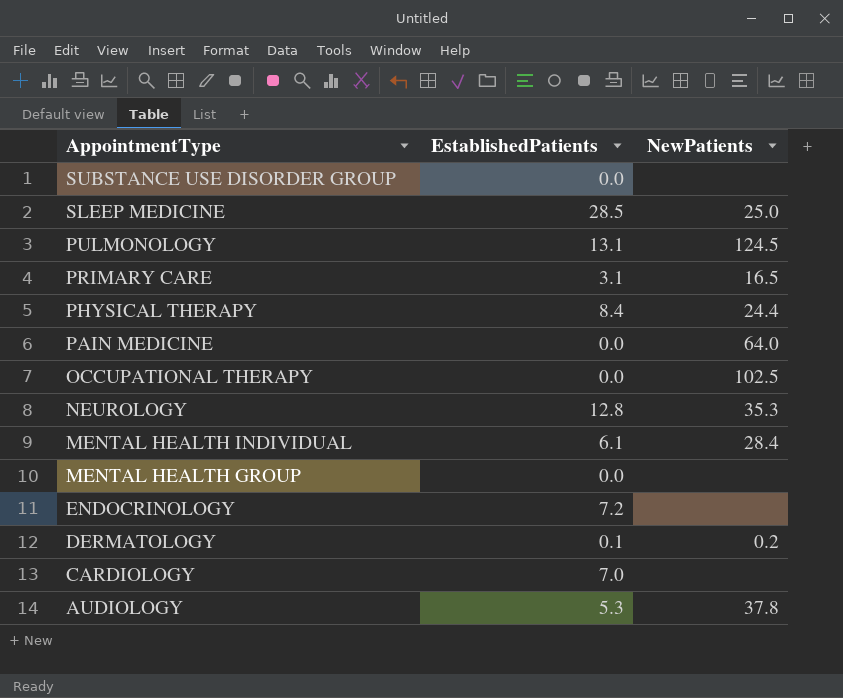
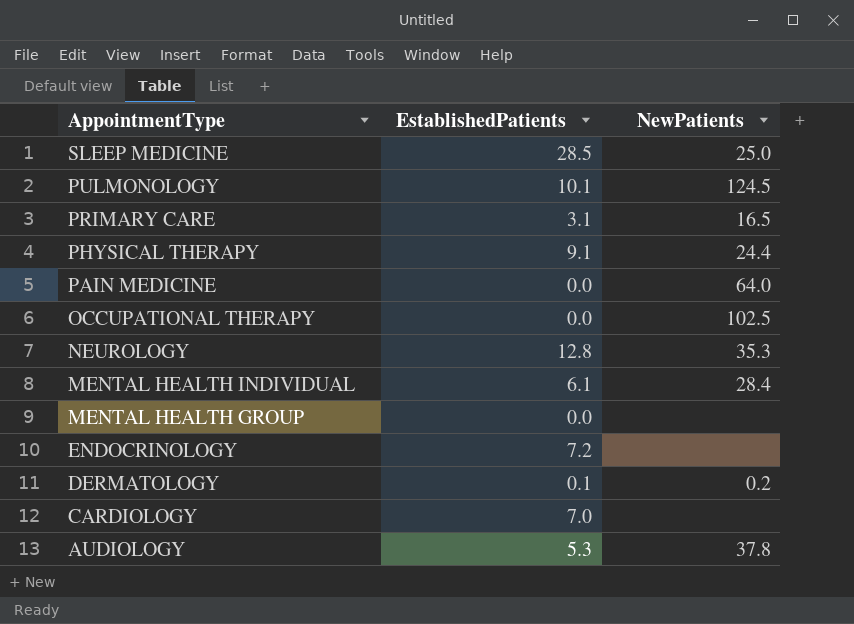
row SUBSTANCE USE DISORDER GROUP: 0.0 | none -> none
PULMONOLOGY | EstablishedPatients: 13.1 -> 10.1
PHYSICAL THERAPY | EstablishedPatients: 8.4 -> 9.1

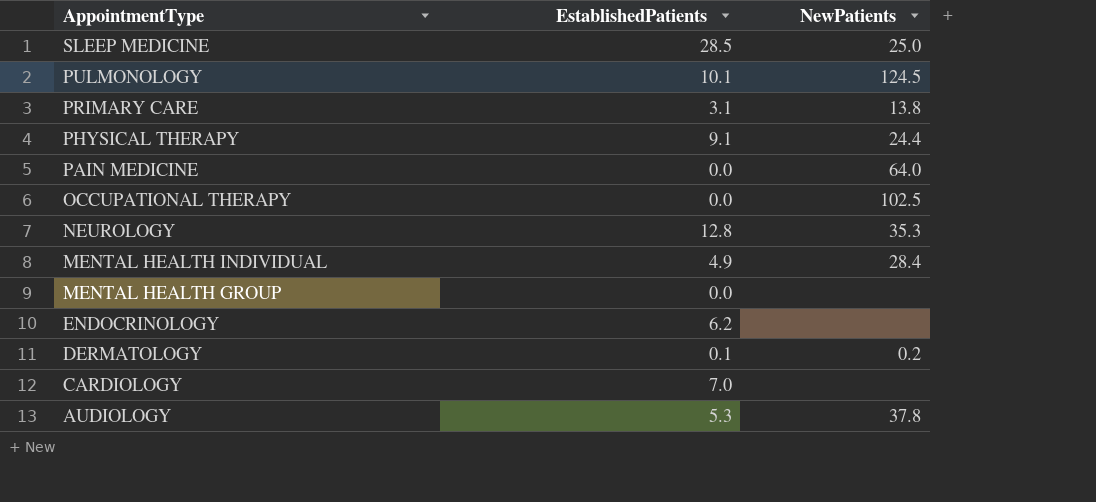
PRIMARY CARE | NewPatients: 16.5 -> 13.8
MENTAL HEALTH INDIVIDUAL | EstablishedPatients: 6.1 -> 4.9
ENDOCRINOLOGY | EstablishedPatients: 7.2 -> 6.2

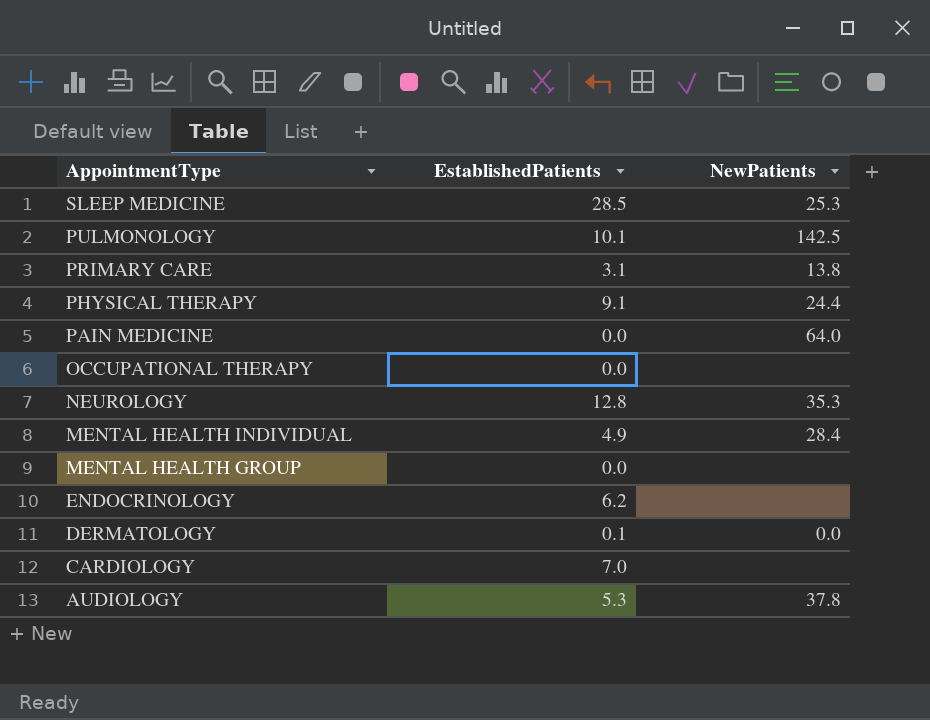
SLEEP MEDICINE | NewPatients: 25.0 -> 25.3
PULMONOLOGY | NewPatients: 124.5 -> 142.5
OCCUPATIONAL THERAPY | NewPatients: 102.5 -> none
DERMATOLOGY | NewPatients: 0.2 -> 0.0

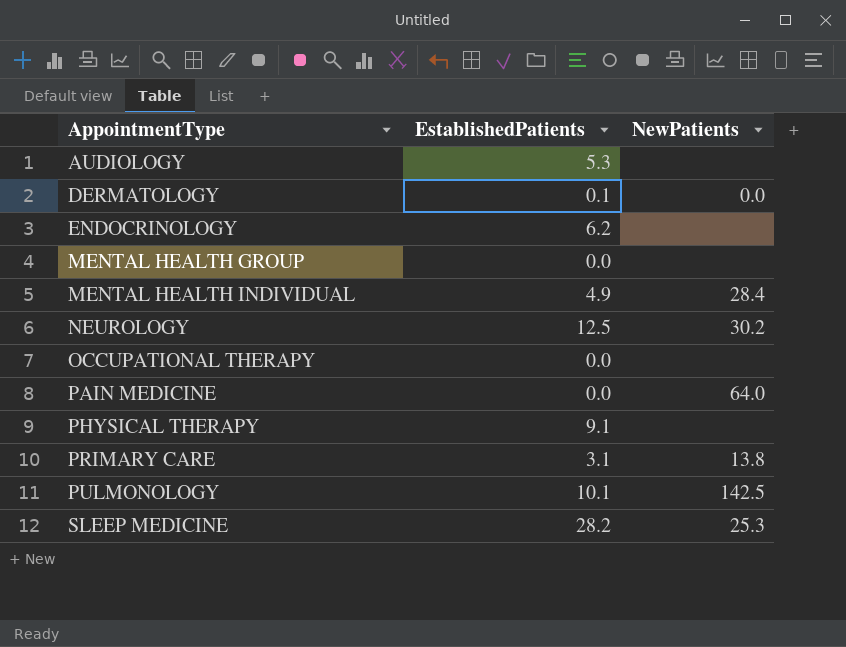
row order: AppointmentType descending -> AppointmentType ascending
row CARDIOLOGY: 7.0 | none -> none
AUDIOLOGY | NewPatients: 37.8 -> none
NEUROLOGY | EstablishedPatients: 12.8 -> 12.5
NEUROLOGY | NewPatients: 35.3 -> 30.2
PHYSICAL THERAPY | NewPatients: 24.4 -> none
SLEEP MEDICINE | EstablishedPatients: 28.5 -> 28.2

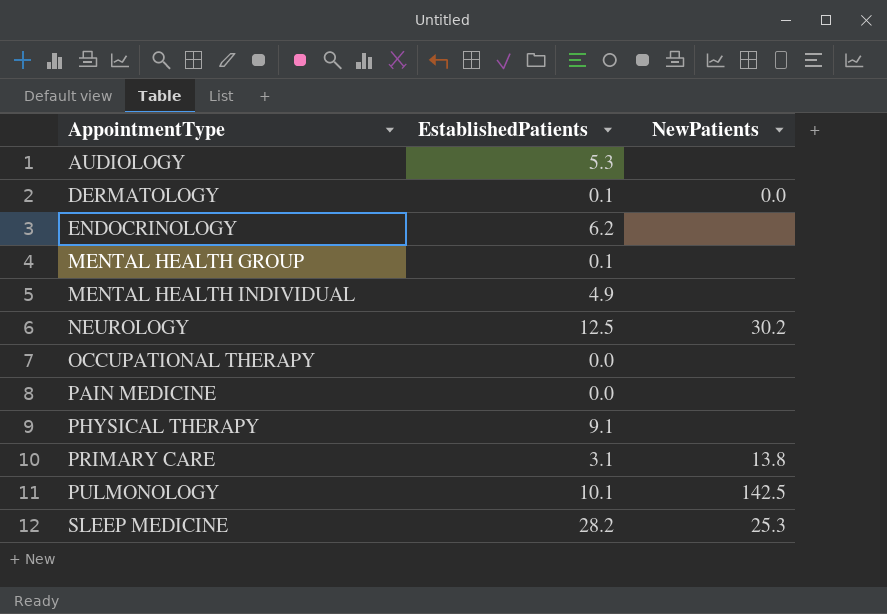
MENTAL HEALTH GROUP | EstablishedPatients: 0.0 -> 0.1
MENTAL HEALTH INDIVIDUAL | NewPatients: 28.4 -> none
PAIN MEDICINE | NewPatients: 64.0 -> none

